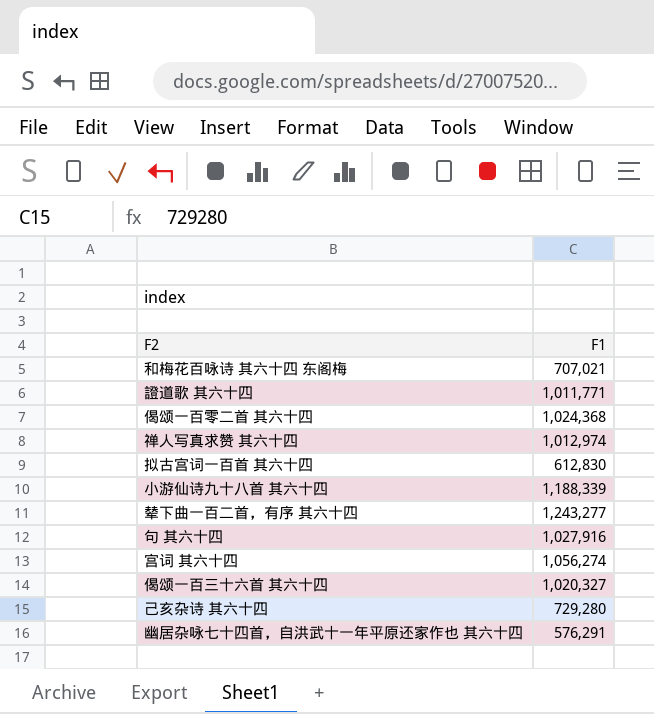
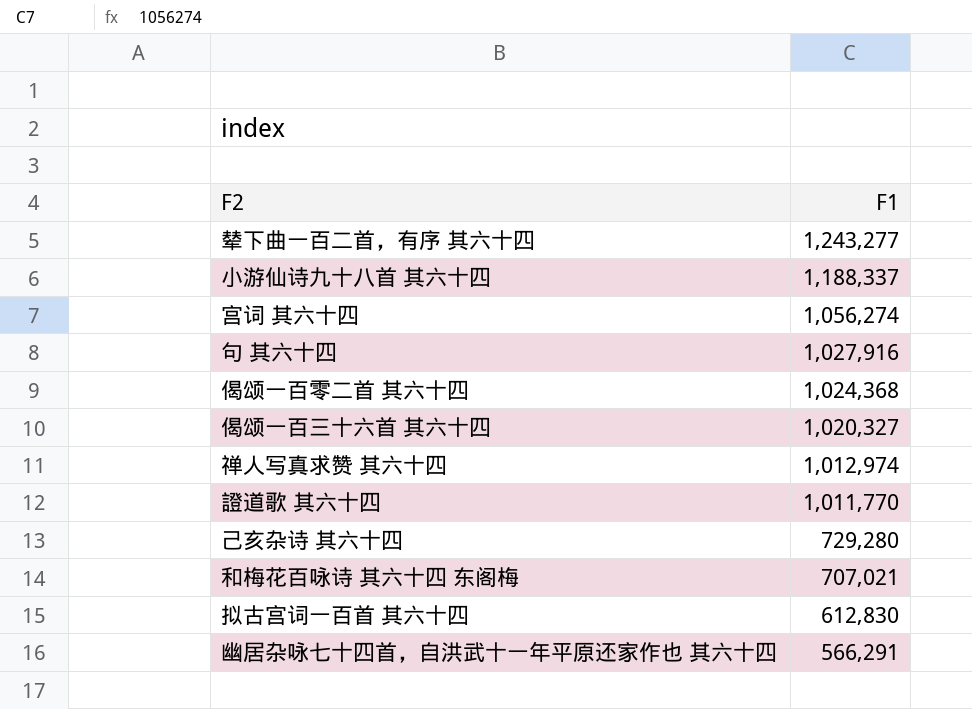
row order: none -> F1 descending
小游仙诗九十八首 其六十四 | F1: 1,188,339 -> 1,188,337
證道歌 其六十四 | F1: 1,011,771 -> 1,011,770
幽居杂咏七十四首，自洪武十一年平原还家作也 其六十四 | F1: 576,291 -> 566,291

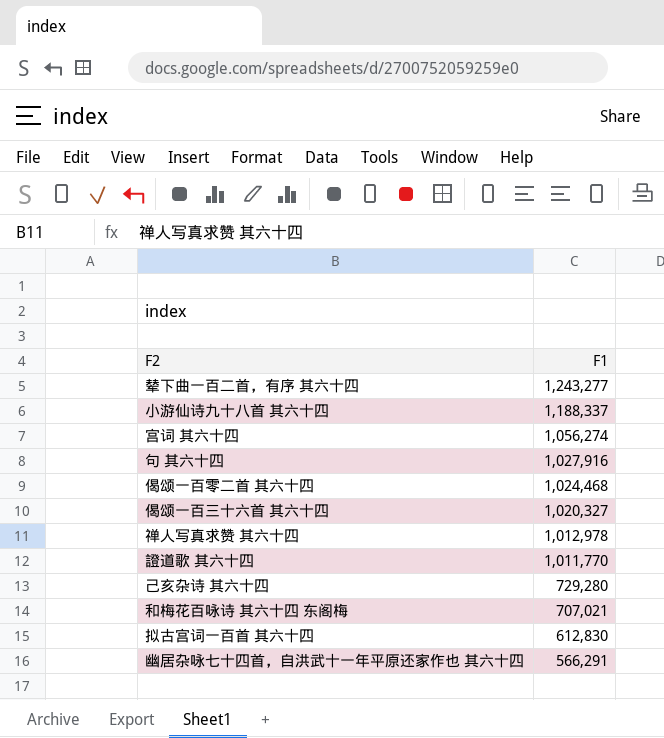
偈颂一百零二首 其六十四 | F1: 1,024,368 -> 1,024,468
禅人写真求赞 其六十四 | F1: 1,012,974 -> 1,012,978

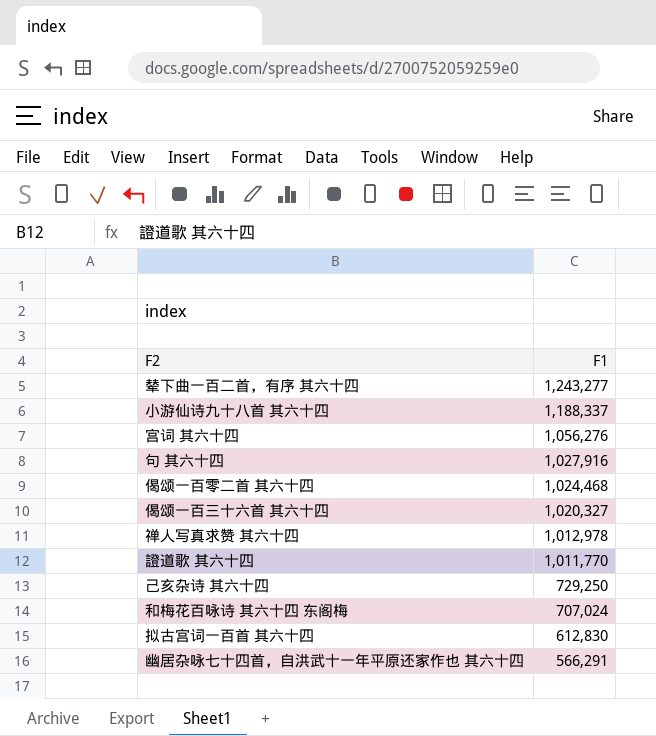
宫词 其六十四 | F1: 1,056,274 -> 1,056,276
己亥杂诗 其六十四 | F1: 729,280 -> 729,250
和梅花百咏诗 其六十四 东阁梅 | F1: 707,021 -> 707,024

